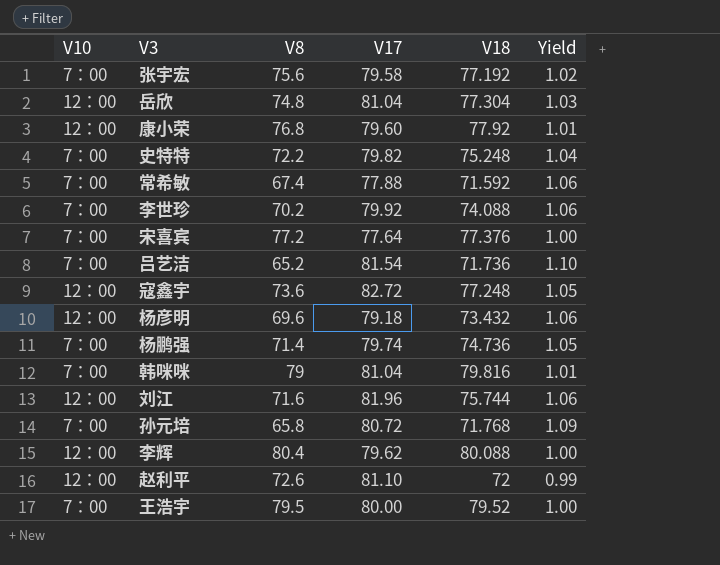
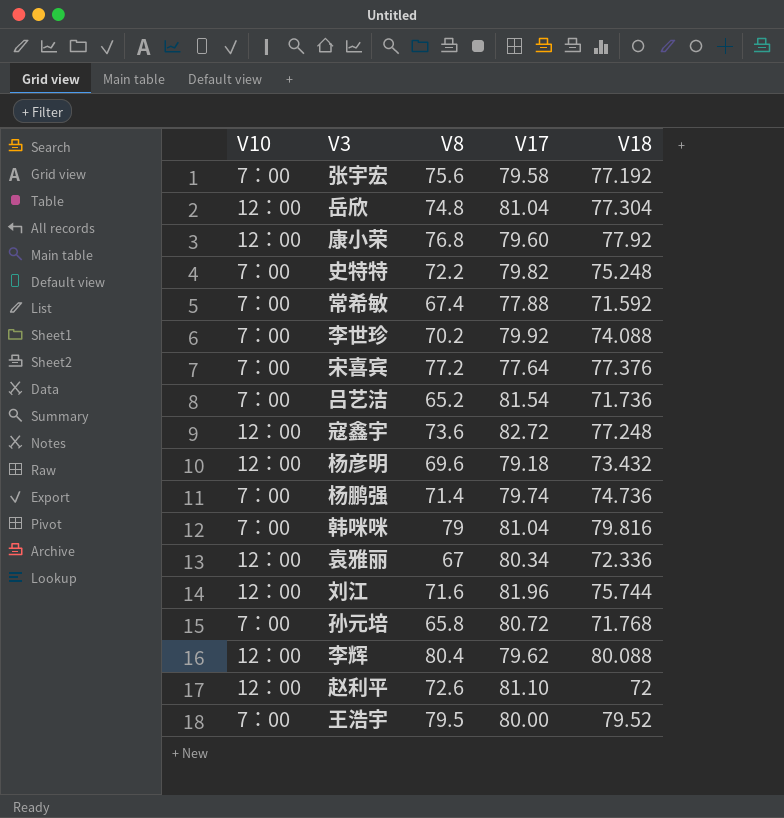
column Yield | formula: [V18] / [V8] -> none
row 袁雅丽: none -> 12：00 | 67 | 80.34 | 72.336

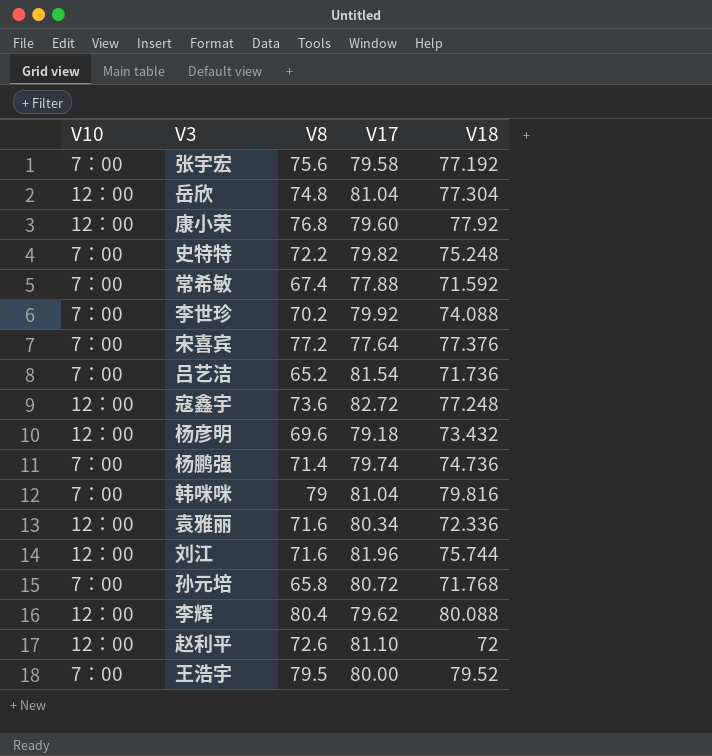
袁雅丽 | V8: 67 -> 71.6

